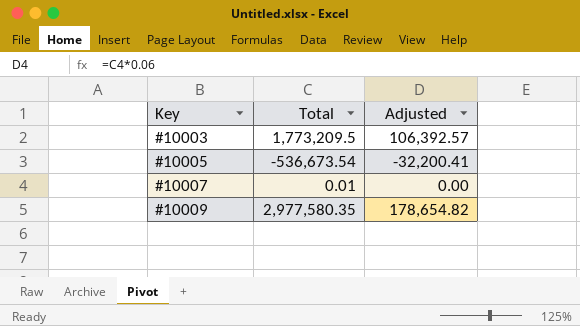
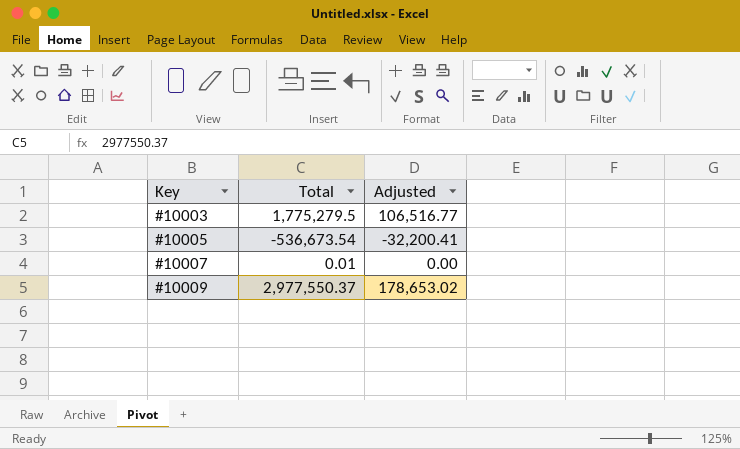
#10003 | Total: 1,773,209.5 -> 1,775,279.5
#10003 | Adjusted: 106,392.57 -> 106,516.77
#10009 | Total: 2,977,580.35 -> 2,977,550.37
#10009 | Adjusted: 178,654.82 -> 178,653.02

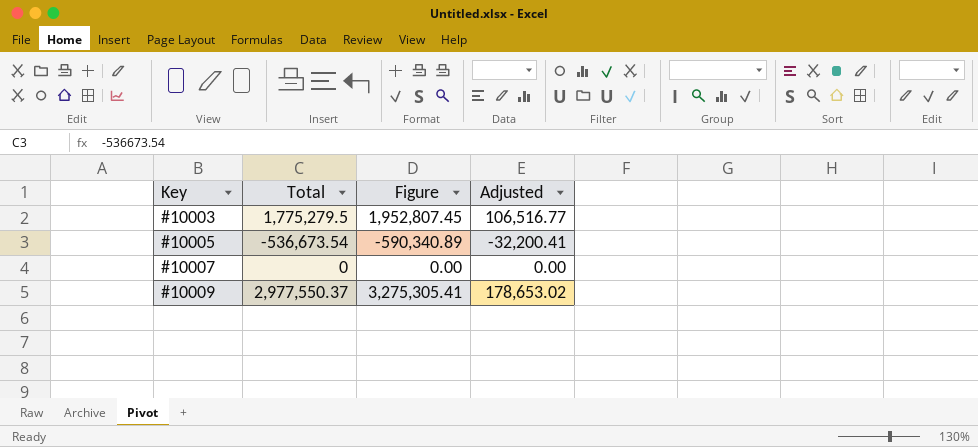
column Figure | formula: none -> [Total] * 1.1
#10007 | Total: 0.01 -> 0

